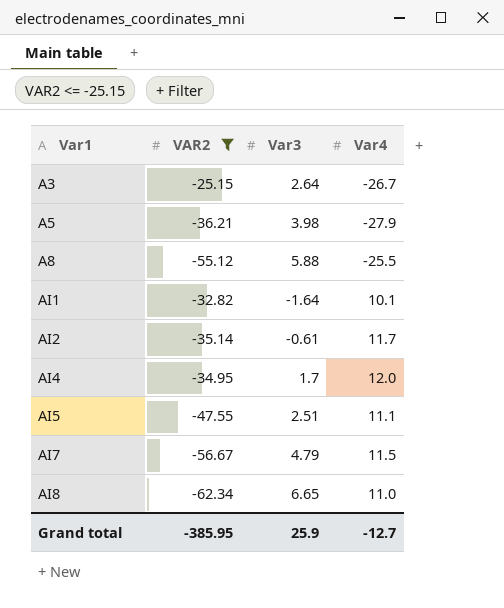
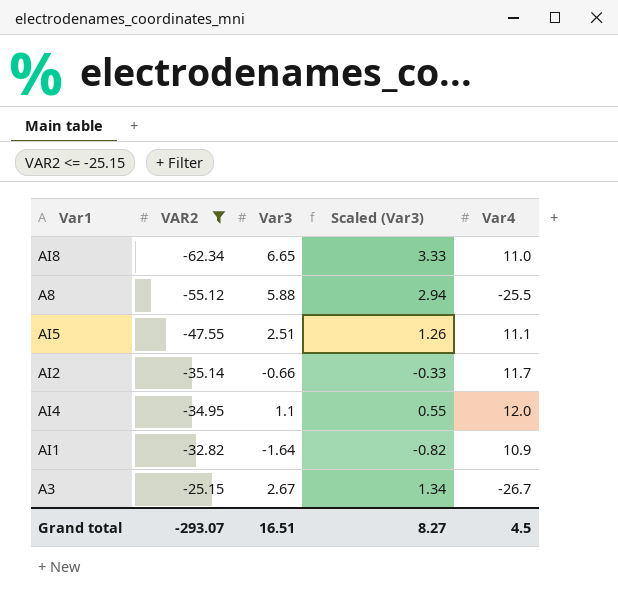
row order: Var1 ascending -> VAR2 ascending
column Scaled (Var3) | formula: none -> [Var3] * 0.5
row A5: -36.21 | 3.98 | -27.9 -> none
row AI7: -56.67 | 4.79 | 11.5 -> none
AI2 | Var3: -0.61 -> -0.66
AI4 | Var3: 1.7 -> 1.1
AI1 | Var4: 10.1 -> 10.9
A3 | Var3: 2.64 -> 2.67
Grand total | VAR2: -385.95 -> -293.07
Grand total | Var3: 25.9 -> 16.51
Grand total | Var4: -12.7 -> 4.5

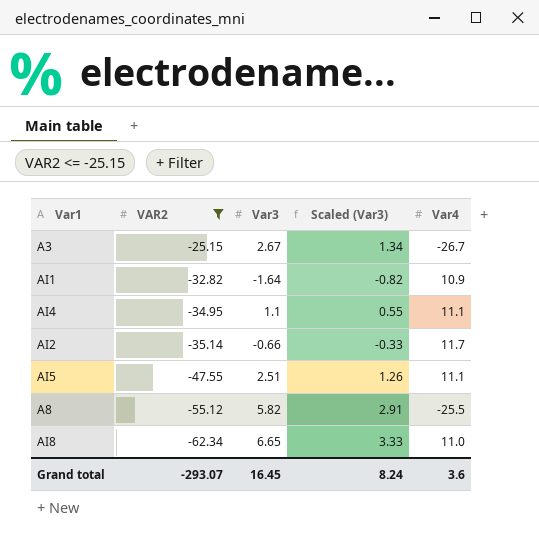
row order: VAR2 ascending -> VAR2 descending
AI4 | Var4: 12.0 -> 11.1
A8 | Var3: 5.88 -> 5.82
A8 | Scaled (Var3): 2.94 -> 2.91
Grand total | Var3: 16.51 -> 16.45
Grand total | Scaled (Var3): 8.27 -> 8.24
Grand total | Var4: 4.5 -> 3.6

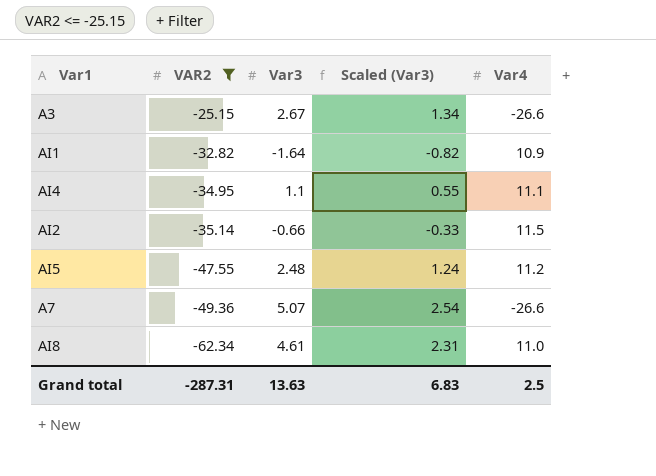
row A8: -55.12 | 5.82 | 2.91 | -25.5 -> none
A3 | Var4: -26.7 -> -26.6
AI2 | Var4: 11.7 -> 11.5
AI5 | Var3: 2.51 -> 2.48
AI5 | Scaled (Var3): 1.26 -> 1.24
AI5 | Var4: 11.1 -> 11.2
row A7: none -> -49.36 | 5.07 | 2.54 | -26.6
AI8 | Var3: 6.65 -> 4.61
AI8 | Scaled (Var3): 3.33 -> 2.31
Grand total | VAR2: -293.07 -> -287.31
Grand total | Var3: 16.45 -> 13.63
Grand total | Scaled (Var3): 8.24 -> 6.83
Grand total | Var4: 3.6 -> 2.5

